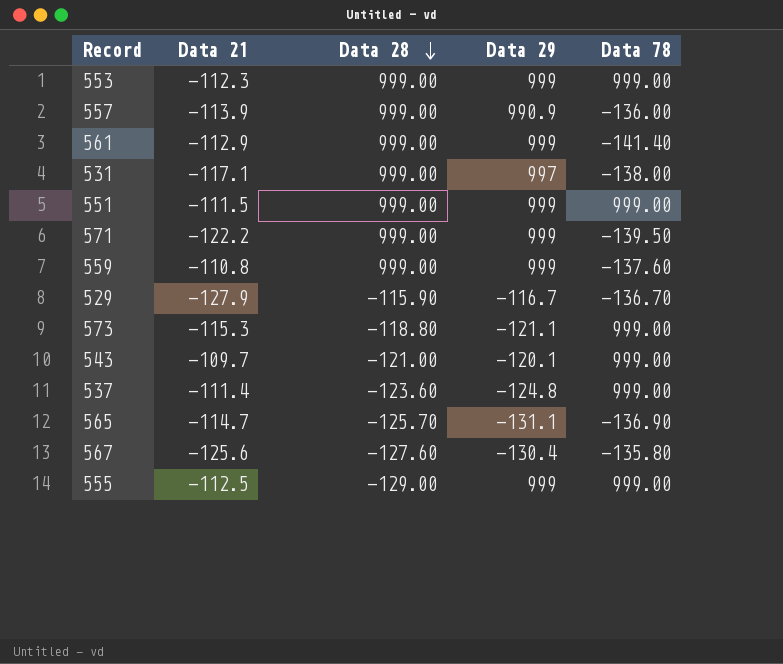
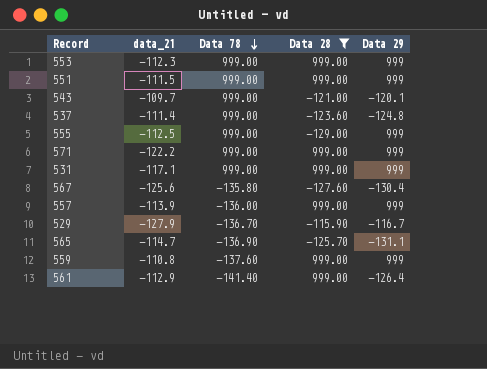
filter: none -> Data 28 != -118.80
row order: Data 28 descending -> Data 78 descending
column name: Data 21 -> data_21
column Data 78 | position: 5 -> 3
571 | Data 78: -139.50 -> 999.00
531 | Data 78: -138.00 -> 999.00
531 | Data 29: 997 -> 999
557 | Data 29: 990.9 -> 999
561 | Data 29: 999 -> -126.4

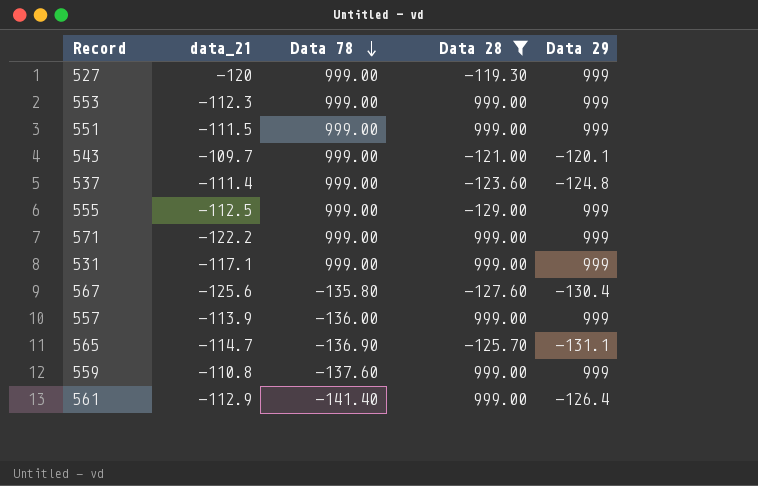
row 529: -127.9 | -136.70 | -115.90 | -116.7 -> none
row 527: none -> -120 | 999.00 | -119.30 | 999

